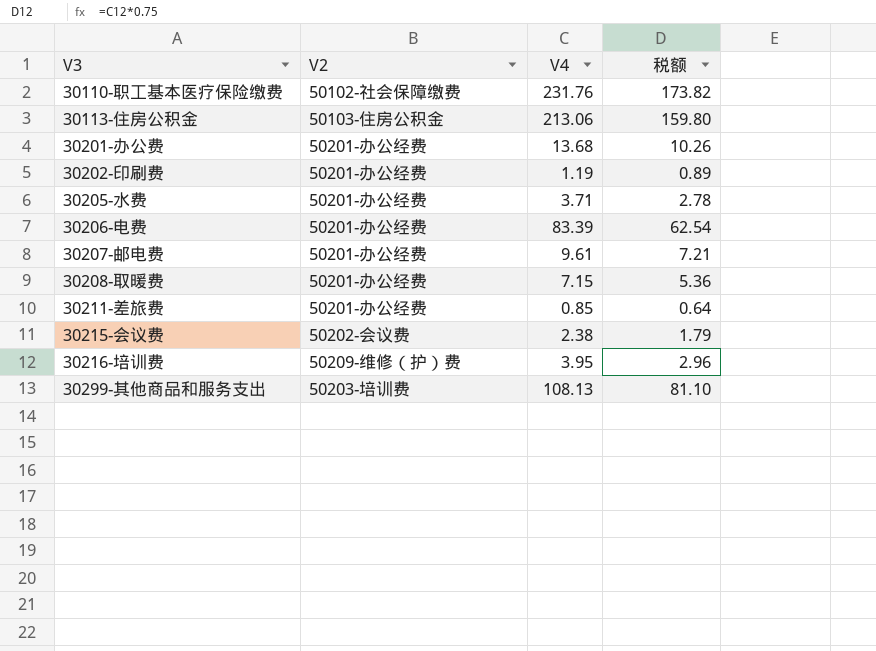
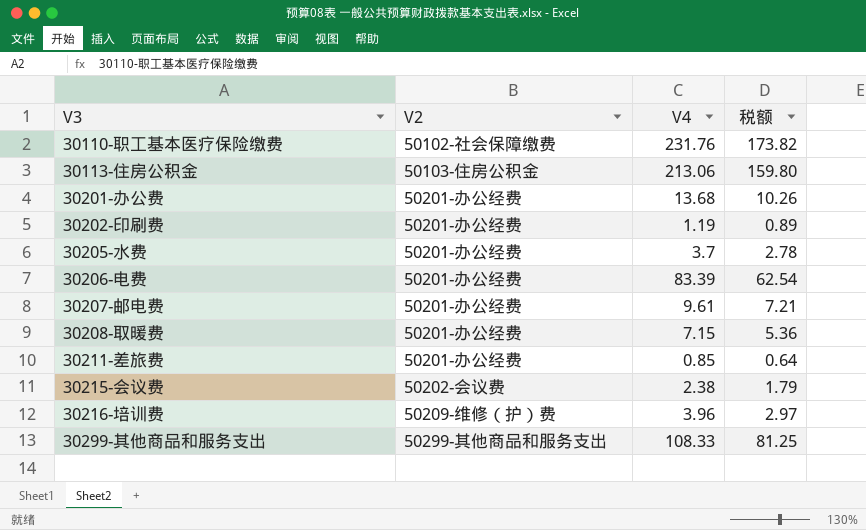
30205-水费 | V4: 3.71 -> 3.7
30216-培训费 | V4: 3.95 -> 3.96
30216-培训费 | 税额: 2.96 -> 2.97
30299-其他商品和服务支出 | V2: 50203-培训费 -> 50299-其他商品和服务支出
30299-其他商品和服务支出 | V4: 108.13 -> 108.33
30299-其他商品和服务支出 | 税额: 81.10 -> 81.25

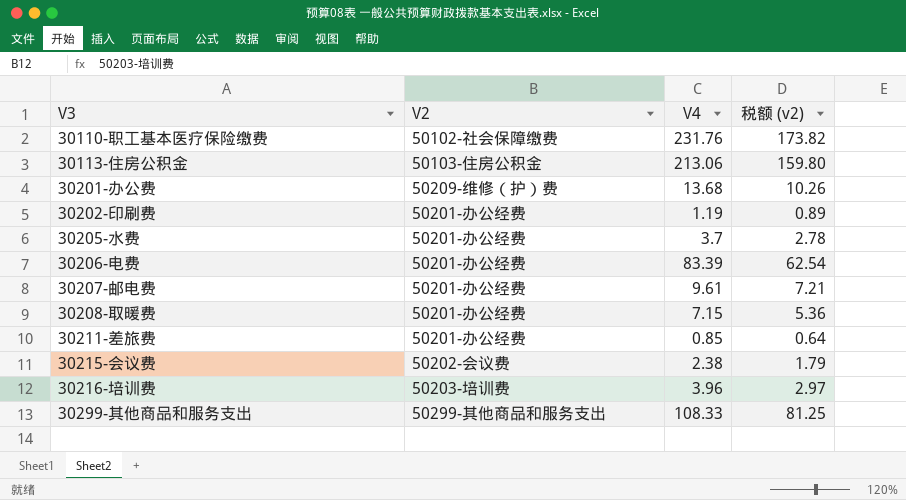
column name: 税额 -> 税额 (v2)
30201-办公费 | V2: 50201-办公经费 -> 50209-维修（护）费
30216-培训费 | V2: 50209-维修（护）费 -> 50203-培训费

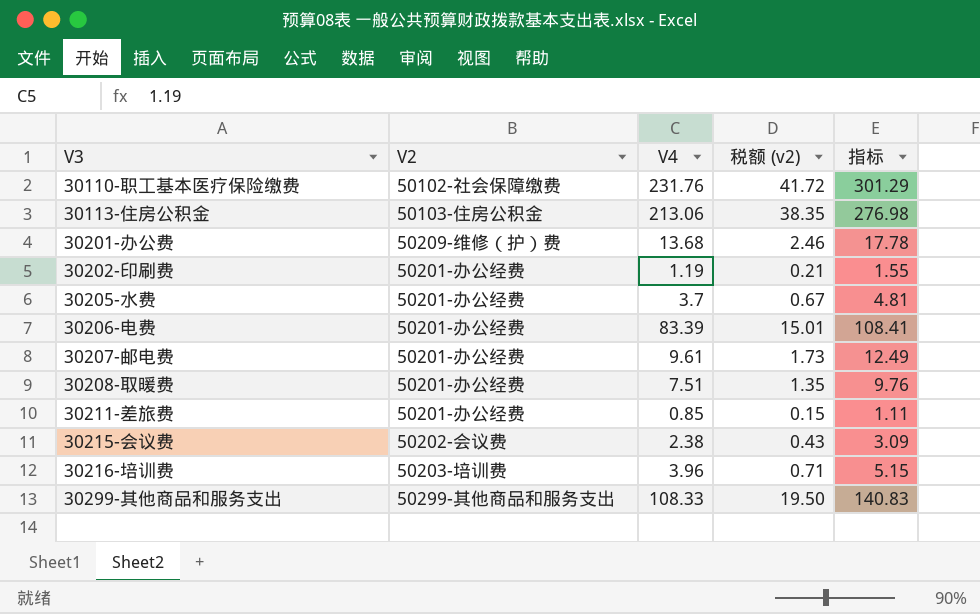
column 税额 (v2) | formula: [V4] * 0.75 -> [V4] * 0.18
column 指标 | formula: none -> [V4] * 1.3
30208-取暖费 | V4: 7.15 -> 7.51

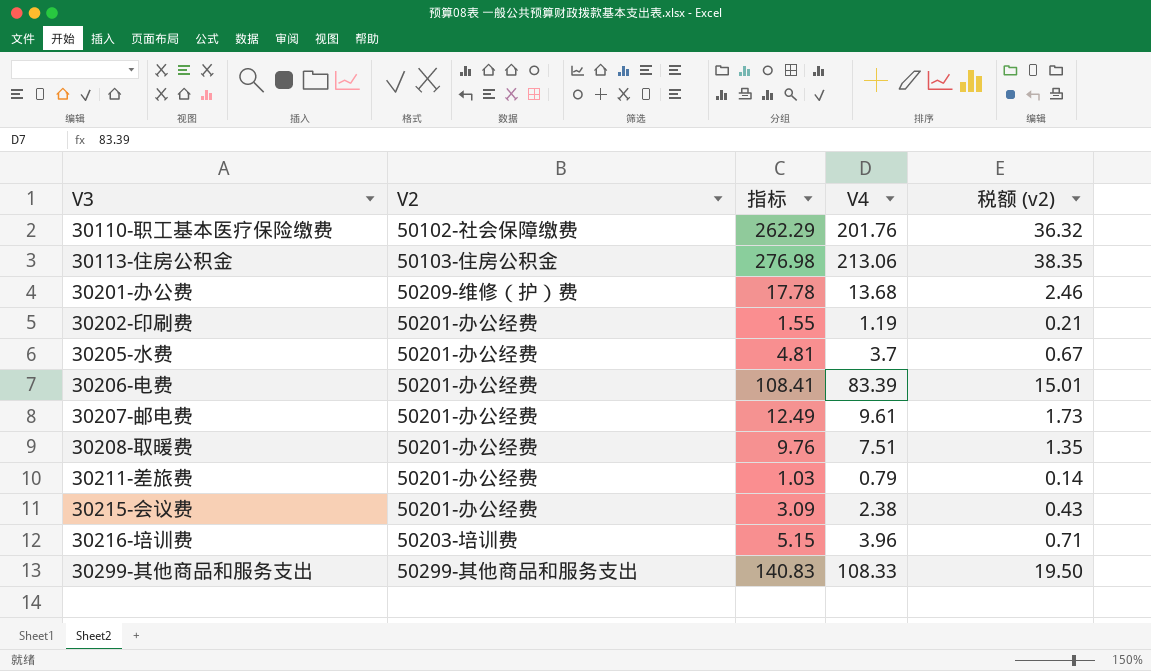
column 指标 | position: 5 -> 3
30110-职工基本医疗保险缴费 | 指标: 301.29 -> 262.29
30110-职工基本医疗保险缴费 | V4: 231.76 -> 201.76
30110-职工基本医疗保险缴费 | 税额 (v2): 41.72 -> 36.32
30211-差旅费 | 指标: 1.11 -> 1.03
30211-差旅费 | V4: 0.85 -> 0.79
30211-差旅费 | 税额 (v2): 0.15 -> 0.14
30215-会议费 | V2: 50202-会议费 -> 50201-办公经费

